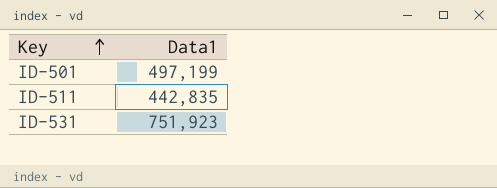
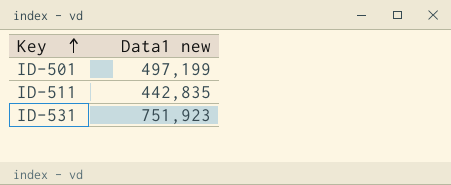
column name: Data1 -> Data1 new

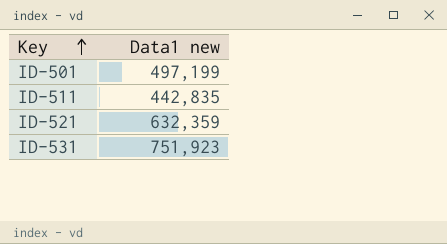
row ID-521: none -> 632,359

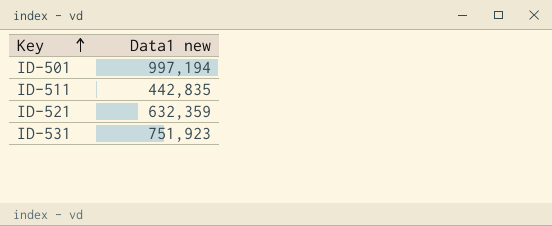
ID-501 | Data1 new: 497,199 -> 997,194

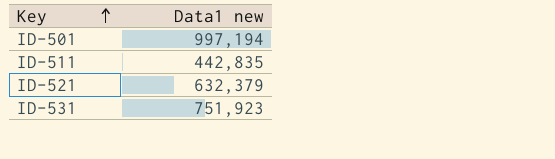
ID-521 | Data1 new: 632,359 -> 632,379

